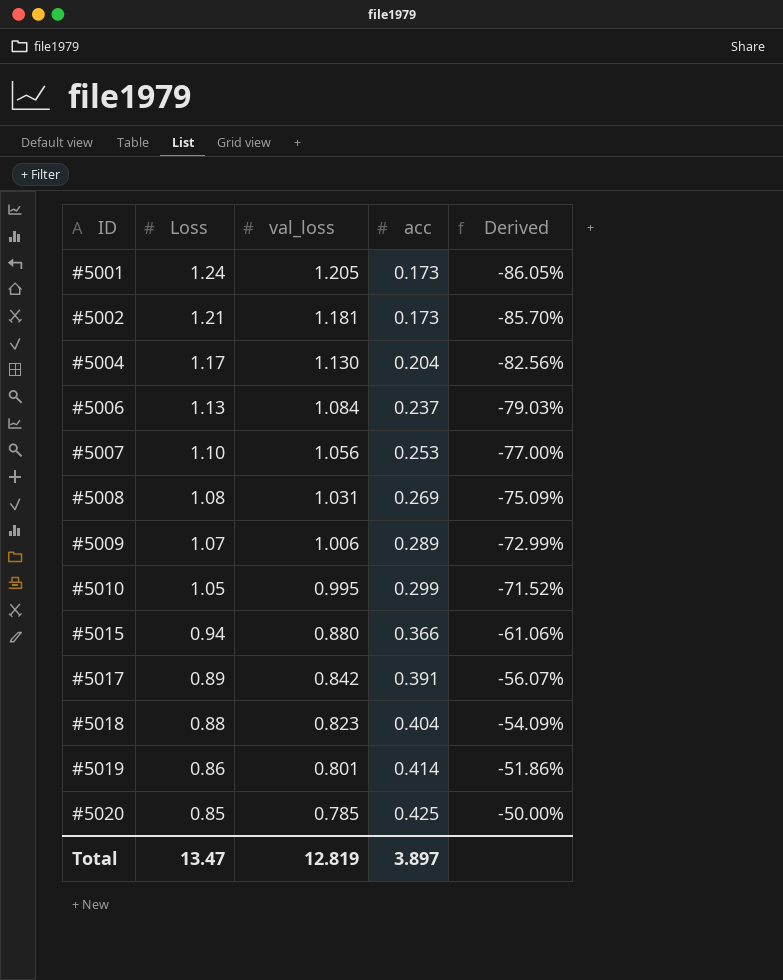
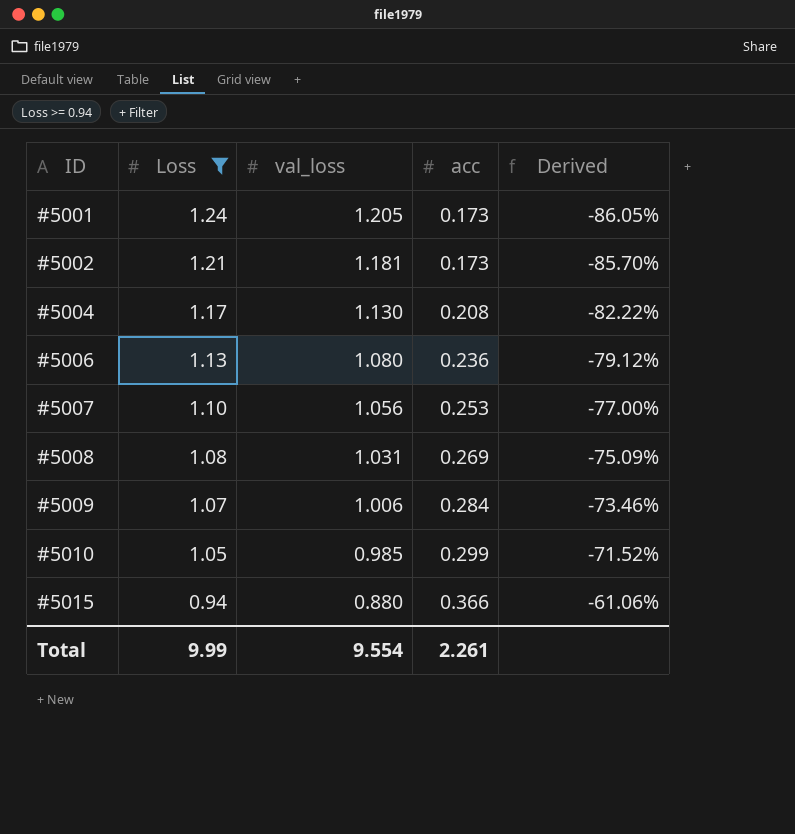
filter: none -> Loss >= 0.94
#5004 | acc: 0.204 -> 0.208
#5004 | Derived: -82.56% -> -82.22%
#5006 | val_loss: 1.084 -> 1.080
#5006 | acc: 0.237 -> 0.236
#5006 | Derived: -79.03% -> -79.12%
#5009 | acc: 0.289 -> 0.284
#5009 | Derived: -72.99% -> -73.46%
#5010 | val_loss: 0.995 -> 0.985
Total | Loss: 13.47 -> 9.99
Total | val_loss: 12.819 -> 9.554
Total | acc: 3.897 -> 2.261

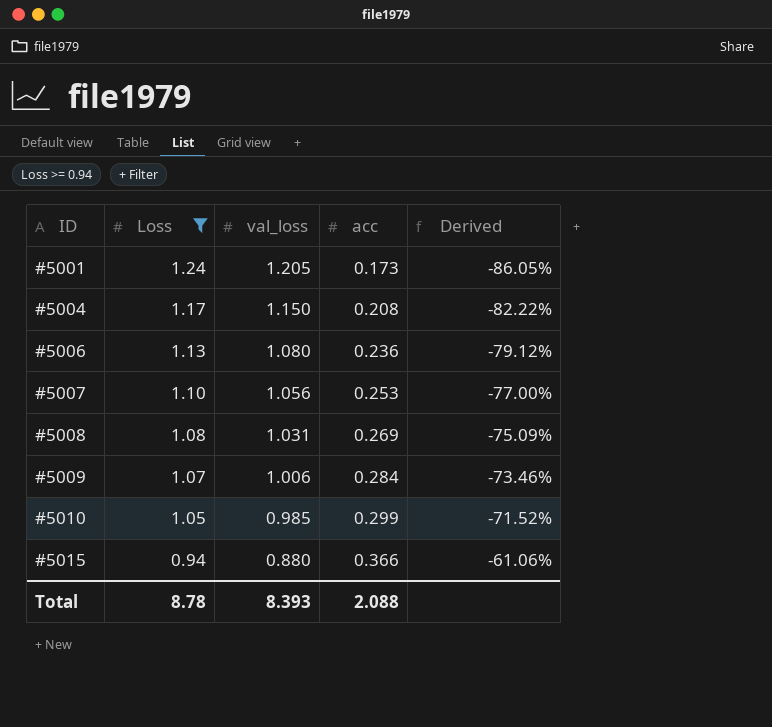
row #5002: 1.21 | 1.181 | 0.173 | -85.70% -> none
#5004 | val_loss: 1.130 -> 1.150
Total | Loss: 9.99 -> 8.78
Total | val_loss: 9.554 -> 8.393
Total | acc: 2.261 -> 2.088

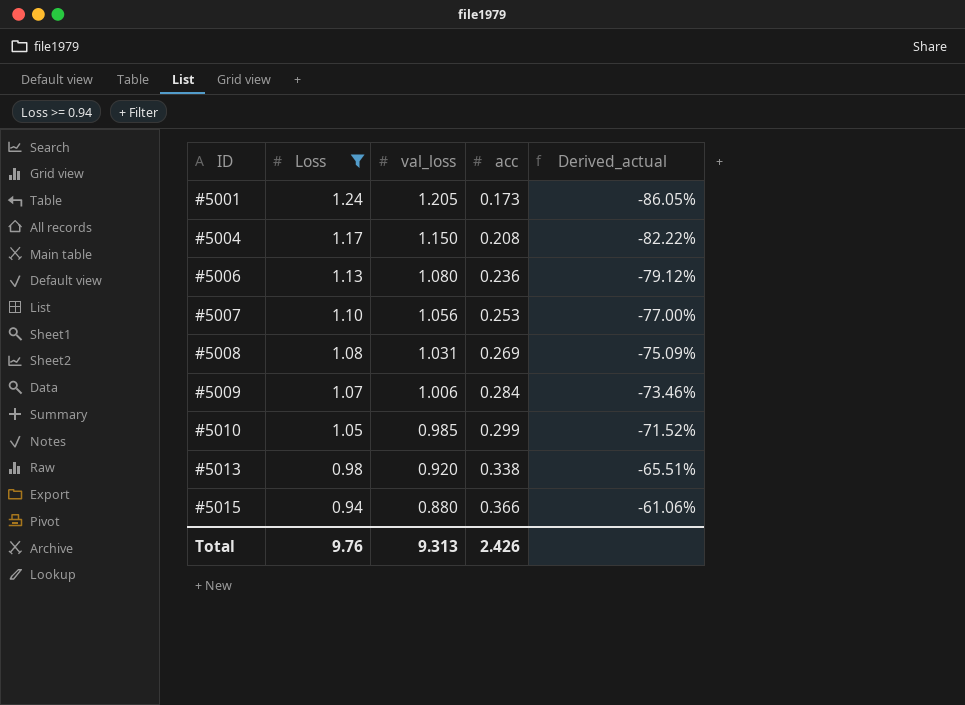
column name: Derived -> Derived_actual
row #5013: none -> 0.98 | 0.920 | 0.338 | -65.51%
Total | Loss: 8.78 -> 9.76
Total | val_loss: 8.393 -> 9.313
Total | acc: 2.088 -> 2.426

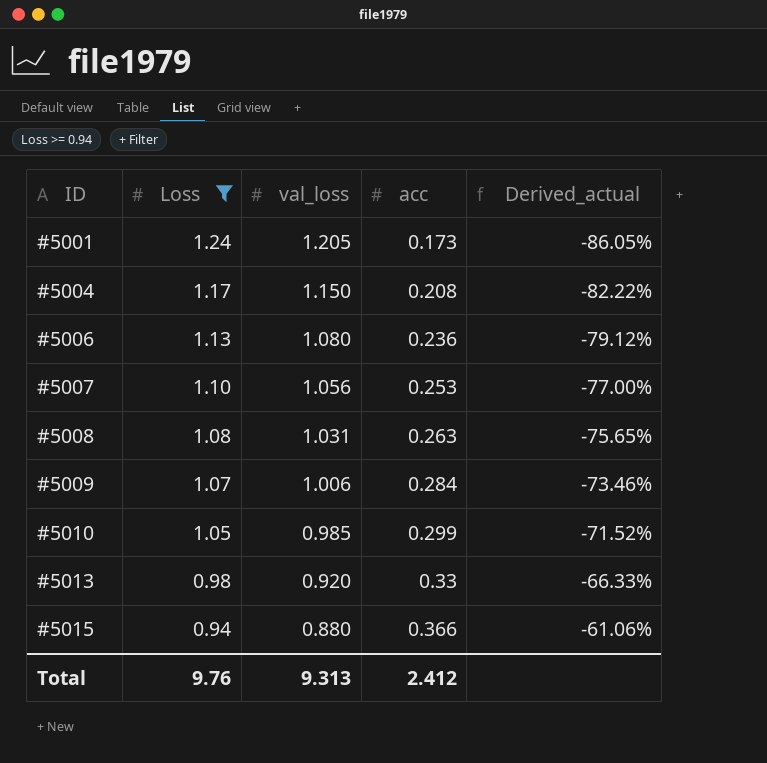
#5008 | acc: 0.269 -> 0.263
#5008 | Derived_actual: -75.09% -> -75.65%
#5013 | acc: 0.338 -> 0.33
#5013 | Derived_actual: -65.51% -> -66.33%
Total | acc: 2.426 -> 2.412

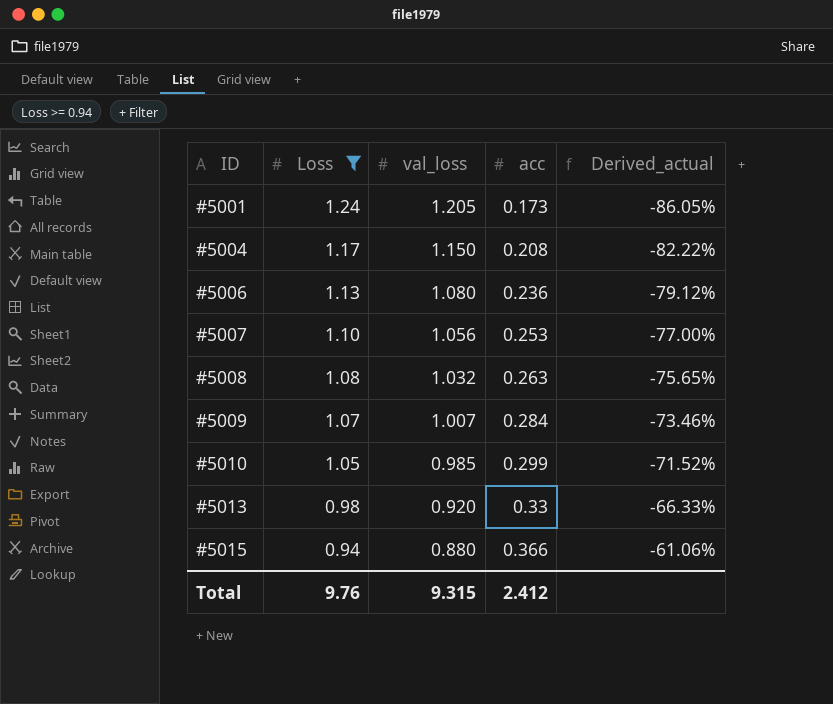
#5008 | val_loss: 1.031 -> 1.032
#5009 | val_loss: 1.006 -> 1.007
Total | val_loss: 9.313 -> 9.315

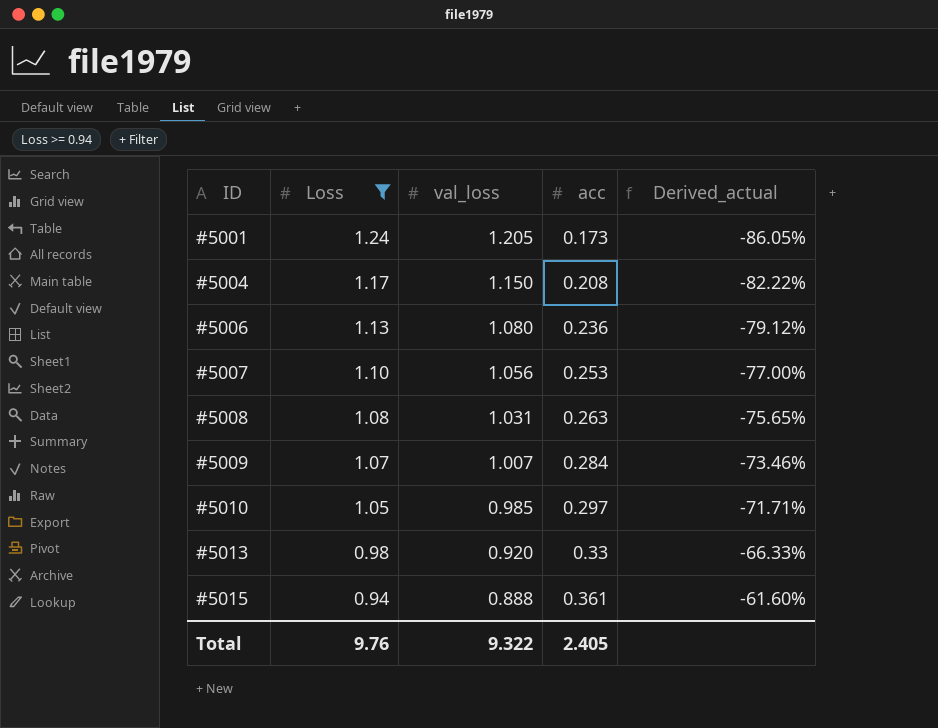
#5008 | val_loss: 1.032 -> 1.031
#5010 | acc: 0.299 -> 0.297
#5010 | Derived_actual: -71.52% -> -71.71%
#5015 | val_loss: 0.880 -> 0.888
#5015 | acc: 0.366 -> 0.361
#5015 | Derived_actual: -61.06% -> -61.60%
Total | val_loss: 9.315 -> 9.322
Total | acc: 2.412 -> 2.405

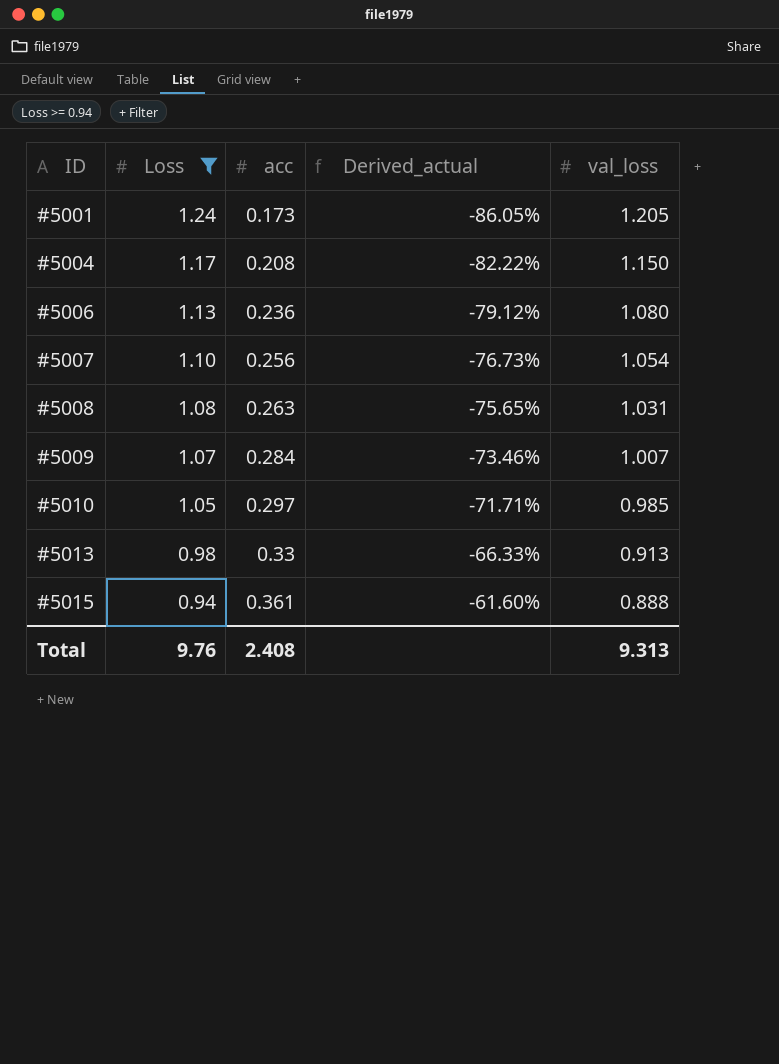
column val_loss | position: 3 -> 5
#5007 | acc: 0.253 -> 0.256
#5007 | Derived_actual: -77.00% -> -76.73%
#5007 | val_loss: 1.056 -> 1.054
#5013 | val_loss: 0.920 -> 0.913
Total | acc: 2.405 -> 2.408
Total | val_loss: 9.322 -> 9.313

